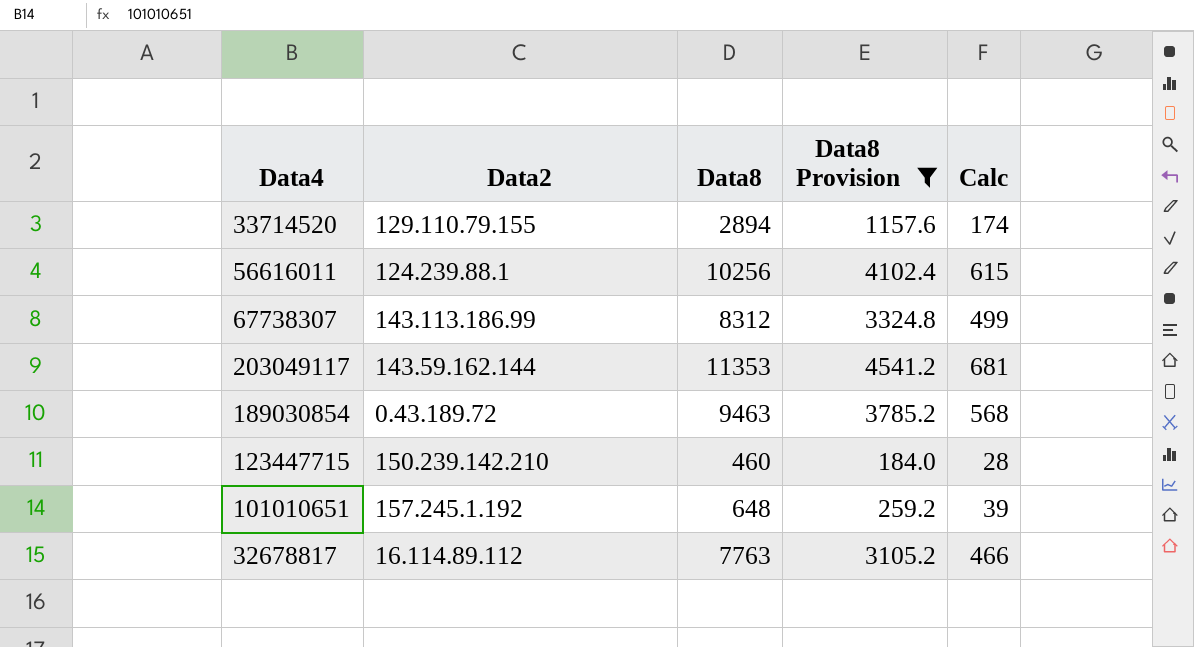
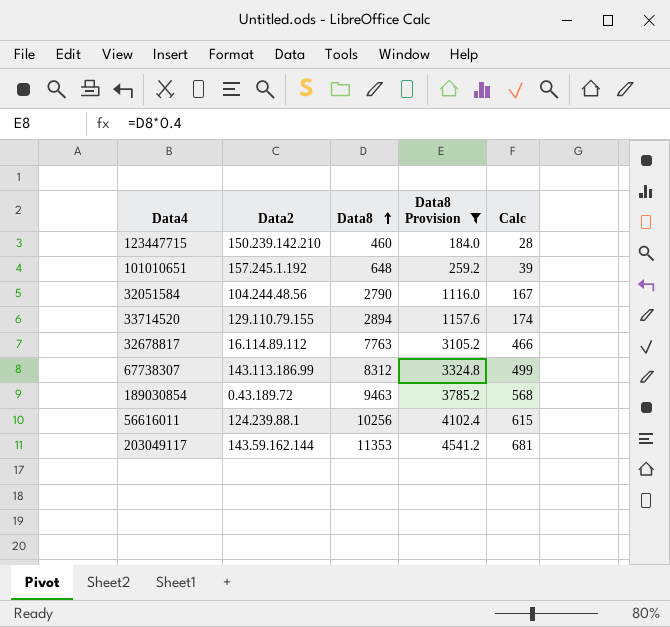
row order: none -> Data8 ascending
row 32051584: none -> 104.244.48.56 | 2790 | 1116.0 | 167

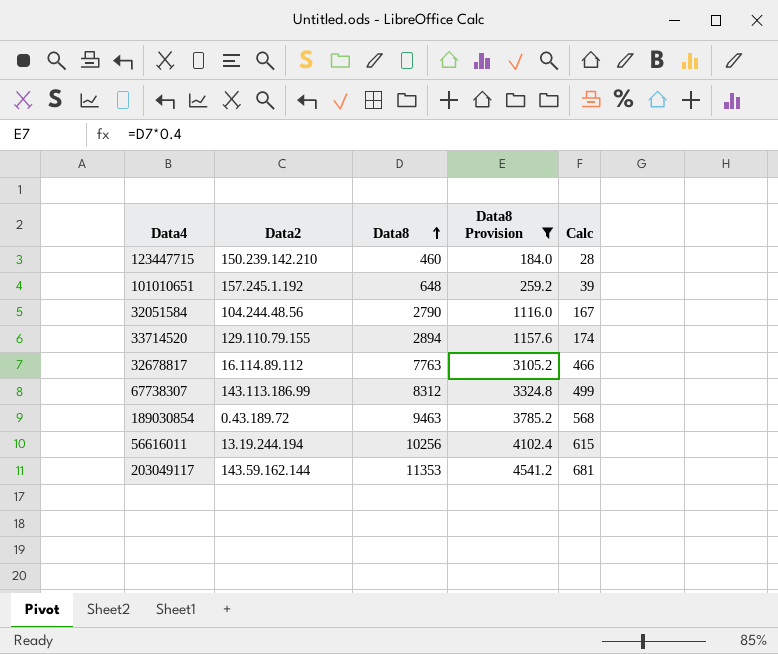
56616011 | Data2: 124.239.88.1 -> 13.19.244.194

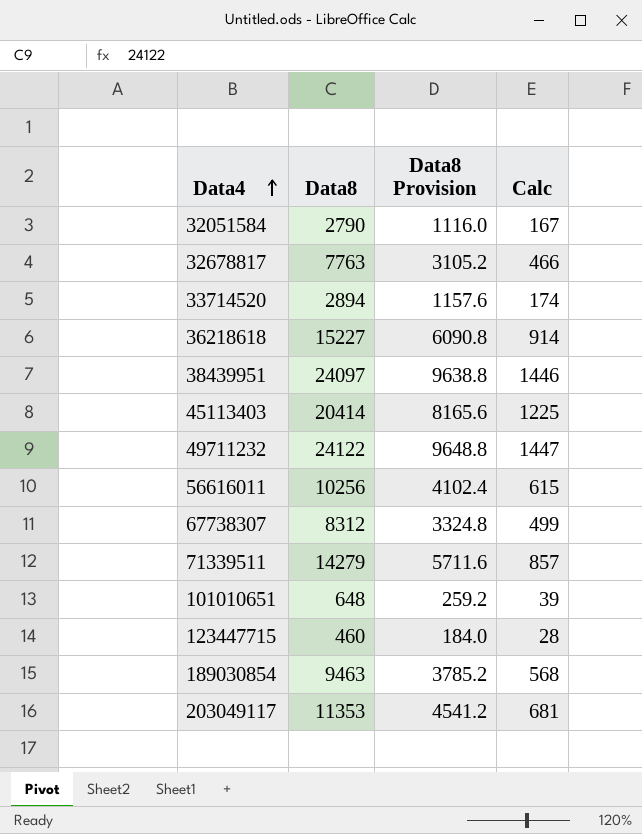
filter: Data8 Provision <= 4541.2 -> none
row order: Data8 ascending -> Data4 ascending
column Data2 | position: 2 -> none

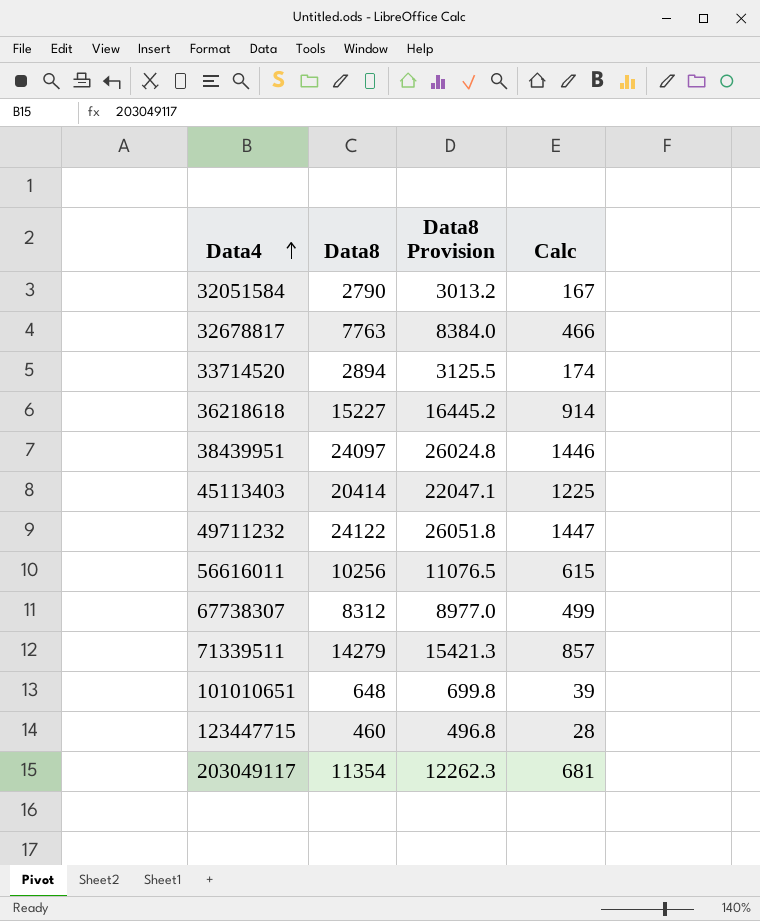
column Data8 Provision | formula: [Data8] * 0.4 -> [Data8] * 1.08
row 189030854: 9463 | 3785.2 | 568 -> none
203049117 | Data8: 11353 -> 11354

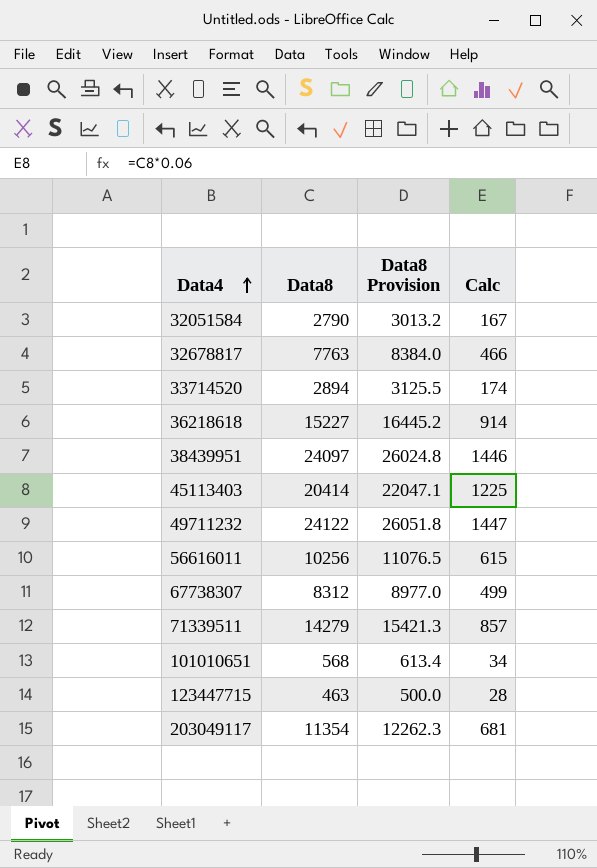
101010651 | Data8: 648 -> 568
101010651 | Data8 Provision: 699.8 -> 613.4
101010651 | Calc: 39 -> 34
123447715 | Data8: 460 -> 463
123447715 | Data8 Provision: 496.8 -> 500.0

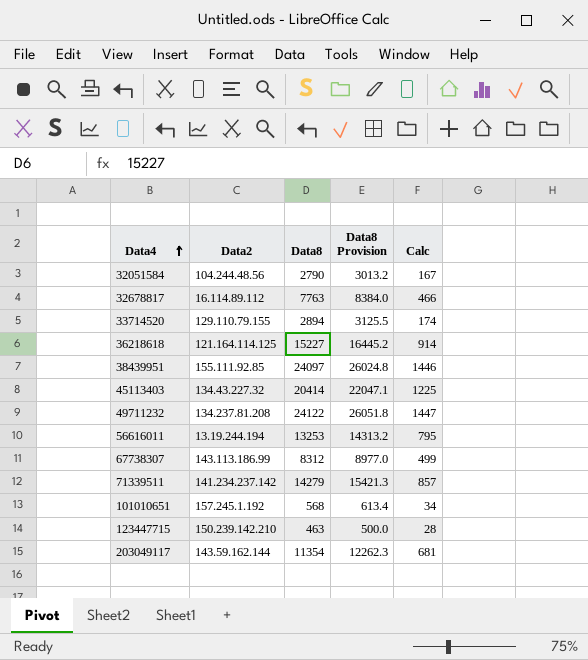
column Data2 | position: none -> 2
56616011 | Data8: 10256 -> 13253
56616011 | Data8 Provision: 11076.5 -> 14313.2
56616011 | Calc: 615 -> 795

